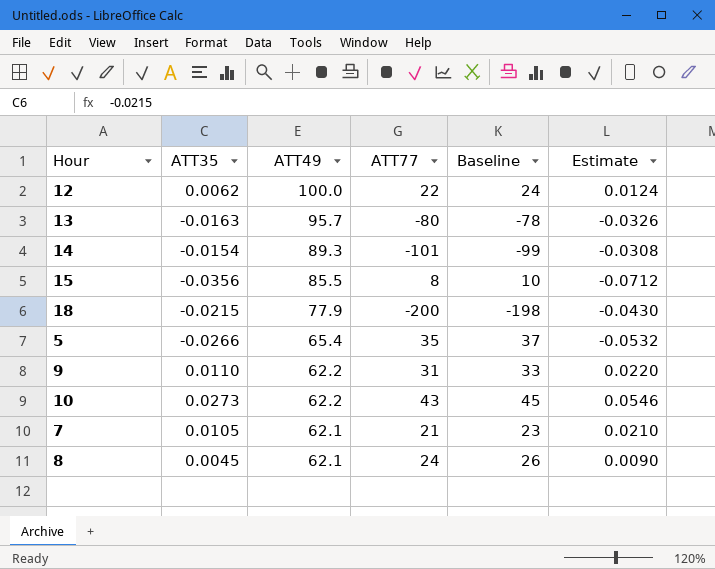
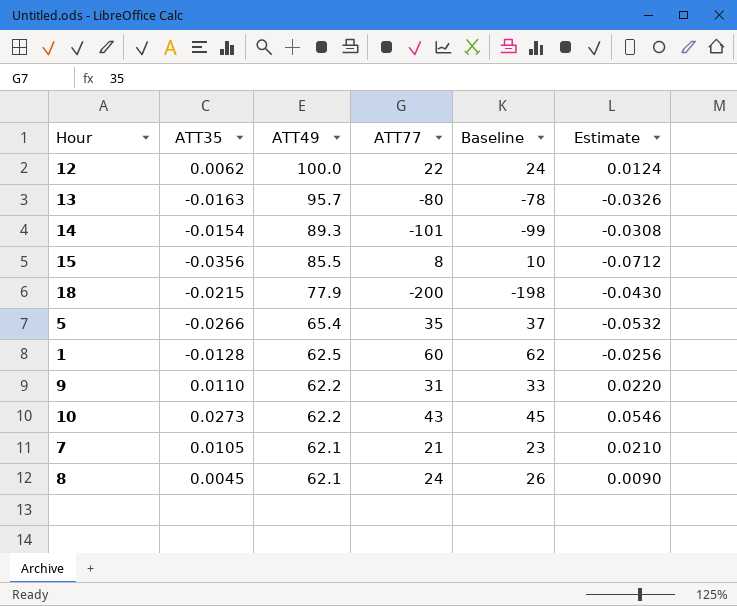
row 1: none -> -0.0128 | 62.5 | 60 | 62 | -0.0256

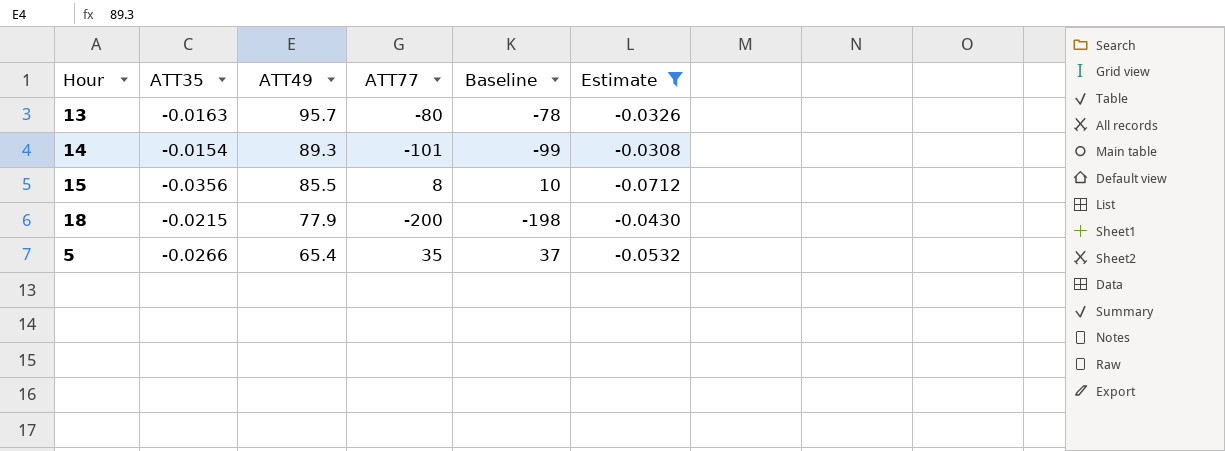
filter: none -> Estimate <= -0.0308

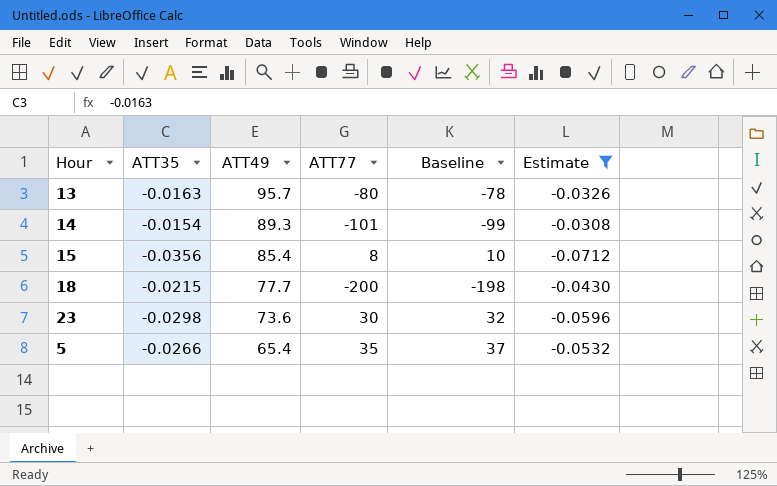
15 | ATT49: 85.5 -> 85.4
18 | ATT49: 77.9 -> 77.7
row 23: none -> -0.0298 | 73.6 | 30 | 32 | -0.0596

